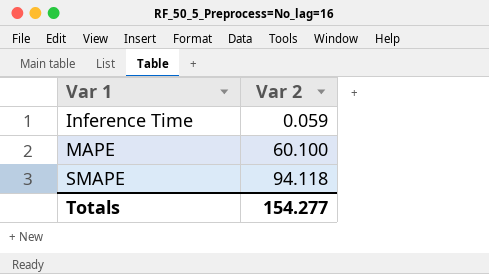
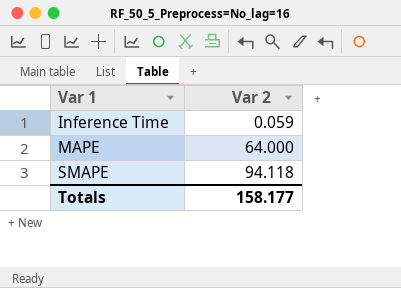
MAPE | Var 2: 60.100 -> 64.000
Totals | Var 2: 154.277 -> 158.177

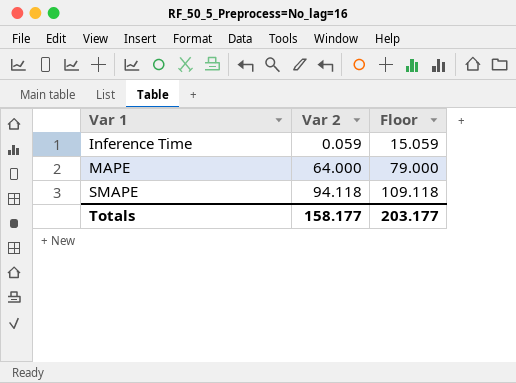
column Floor | formula: none -> [Var 2] + 15

